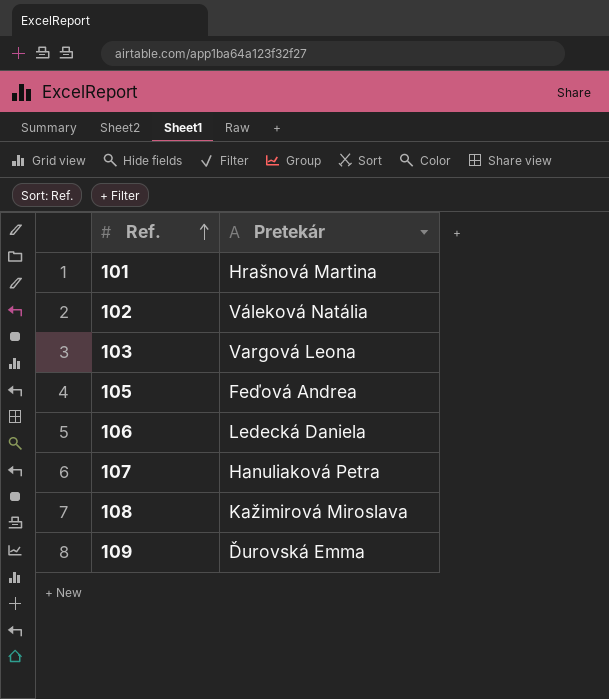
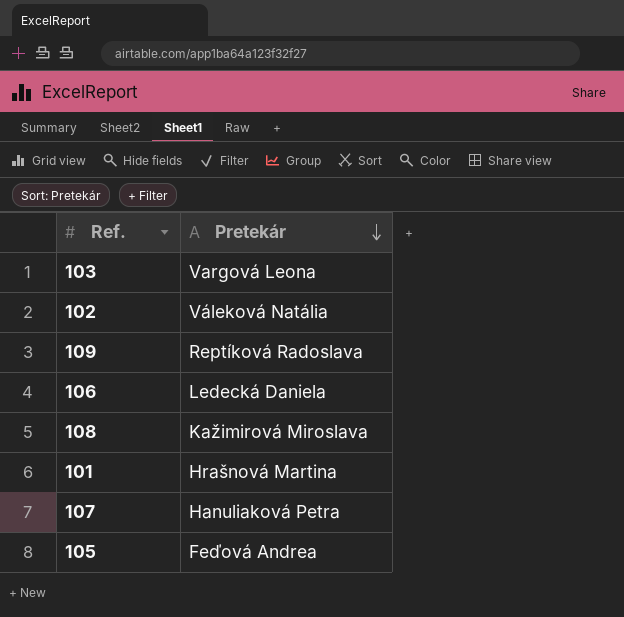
row order: Ref. ascending -> Pretekár descending
109 | Pretekár: Ďurovská Emma -> Reptíková Radoslava

